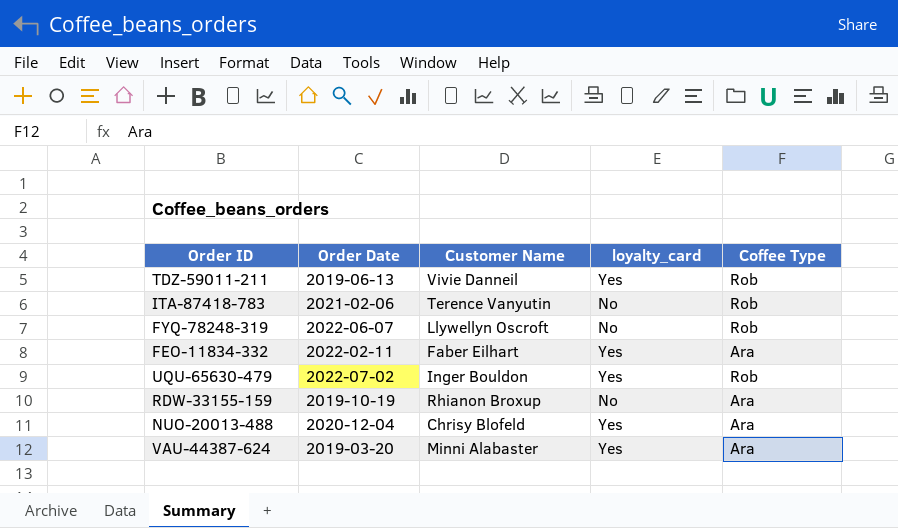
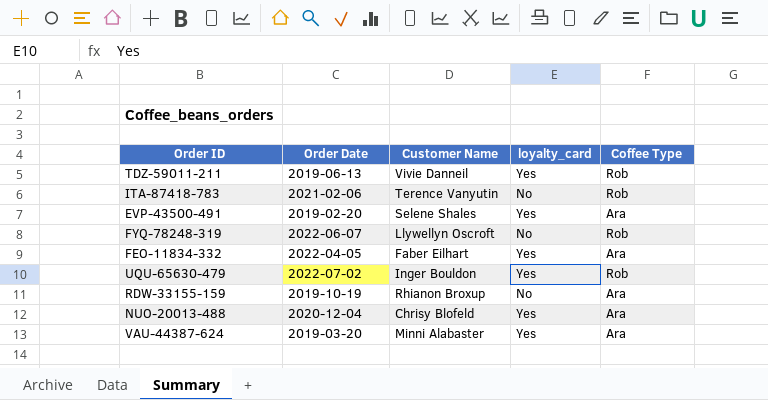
row EVP-43500-491: none -> 2019-02-20 | Selene Shales | Yes | Ara
FEO-11834-332 | Order Date: 2022-02-11 -> 2022-04-05

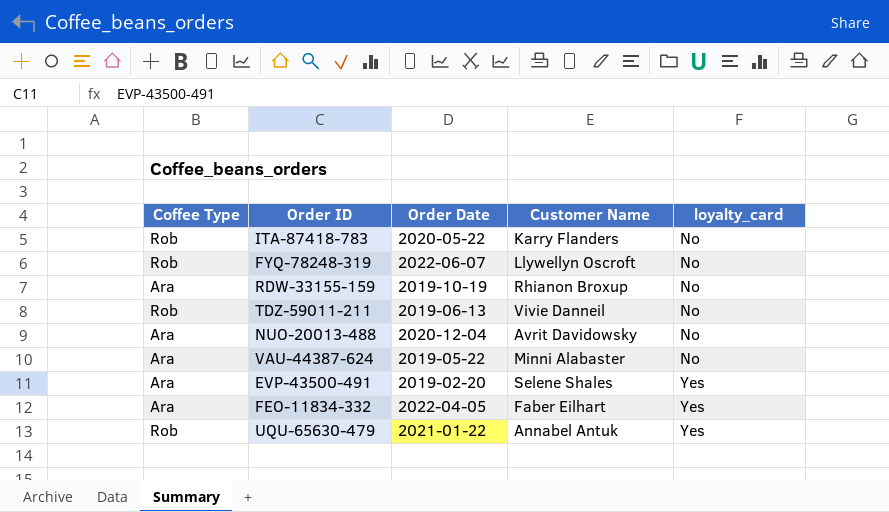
row order: none -> loyalty_card ascending
column Coffee Type | position: 5 -> 1
ITA-87418-783 | Order Date: 2021-02-06 -> 2020-05-22
ITA-87418-783 | Customer Name: Terence Vanyutin -> Karry Flanders
TDZ-59011-211 | loyalty_card: Yes -> No
NUO-20013-488 | Customer Name: Chrisy Blofeld -> Avrit Davidowsky
NUO-20013-488 | loyalty_card: Yes -> No
VAU-44387-624 | Order Date: 2019-03-20 -> 2019-05-22
VAU-44387-624 | loyalty_card: Yes -> No
UQU-65630-479 | Order Date: 2022-07-02 -> 2021-01-22
UQU-65630-479 | Customer Name: Inger Bouldon -> Annabel Antuk

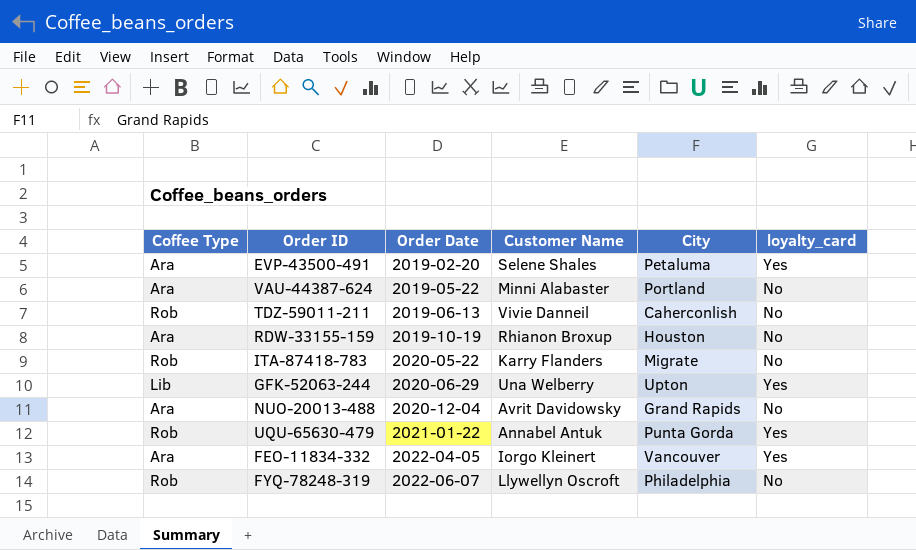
row order: loyalty_card ascending -> Order Date ascending
column City | position: none -> 5
row GFK-52063-244: none -> Lib | 2020-06-29 | Una Welberry | Upton | Yes
FEO-11834-332 | Customer Name: Faber Eilhart -> Iorgo Kleinert

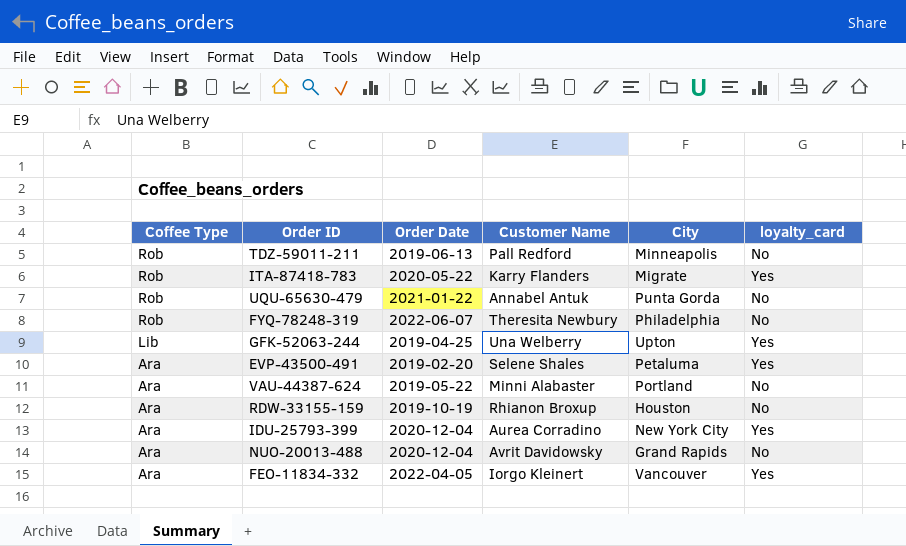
row order: Order Date ascending -> Coffee Type descending
TDZ-59011-211 | Customer Name: Vivie Danneil -> Pall Redford
TDZ-59011-211 | City: Caherconlish -> Minneapolis
ITA-87418-783 | loyalty_card: No -> Yes
UQU-65630-479 | loyalty_card: Yes -> No
FYQ-78248-319 | Customer Name: Llywellyn Oscroft -> Theresita Newbury
GFK-52063-244 | Order Date: 2020-06-29 -> 2019-04-25
row IDU-25793-399: none -> Ara | 2020-12-04 | Aurea Corradino | New York City | Yes

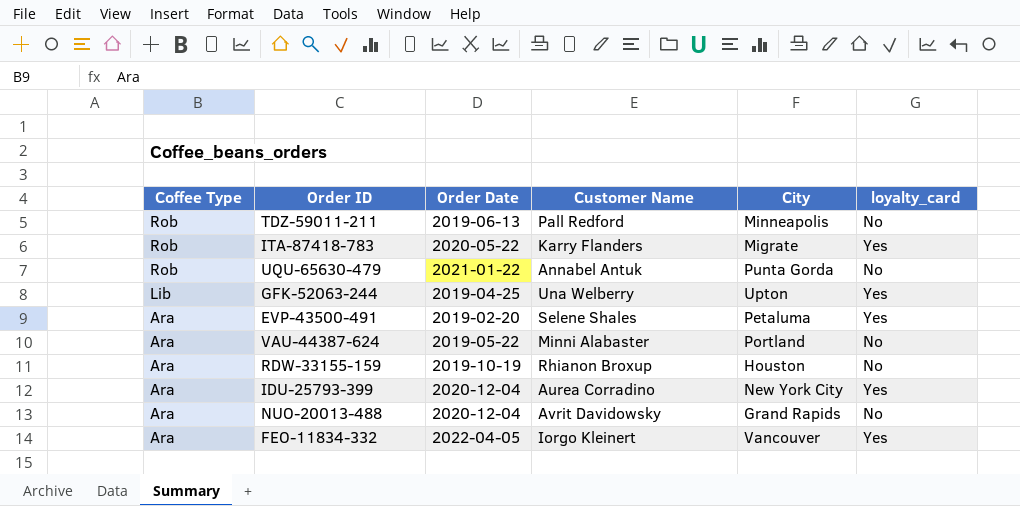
row FYQ-78248-319: Rob | 2022-06-07 | Theresita Newbury | Philadelphia | No -> none

